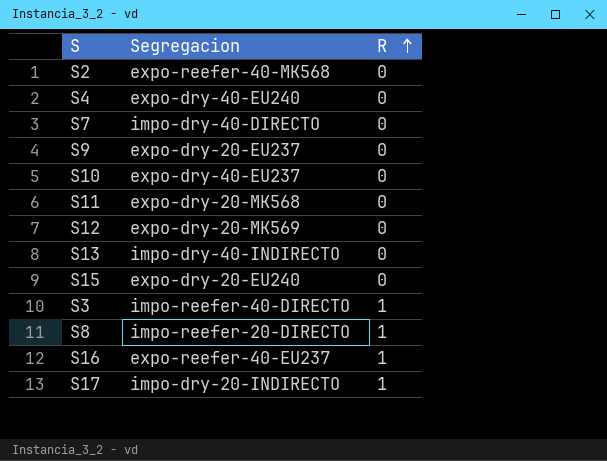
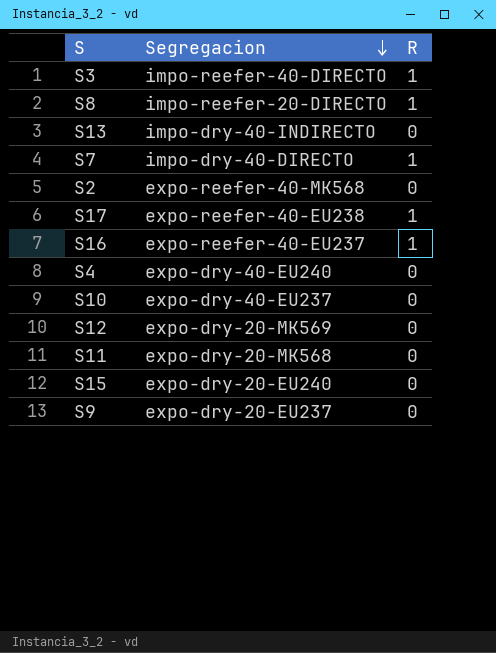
row order: R ascending -> Segregacion descending
S7 | R: 0 -> 1
S17 | Segregacion: impo-dry-20-INDIRECTO -> expo-reefer-40-EU238

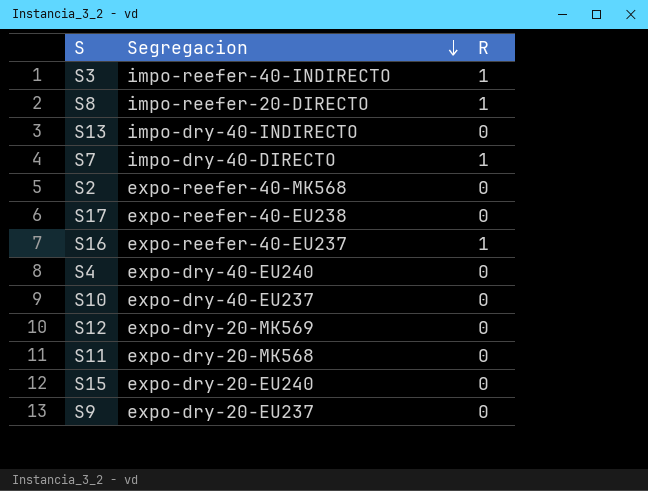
S3 | Segregacion: impo-reefer-40-DIRECTO -> impo-reefer-40-INDIRECTO
S17 | R: 1 -> 0

